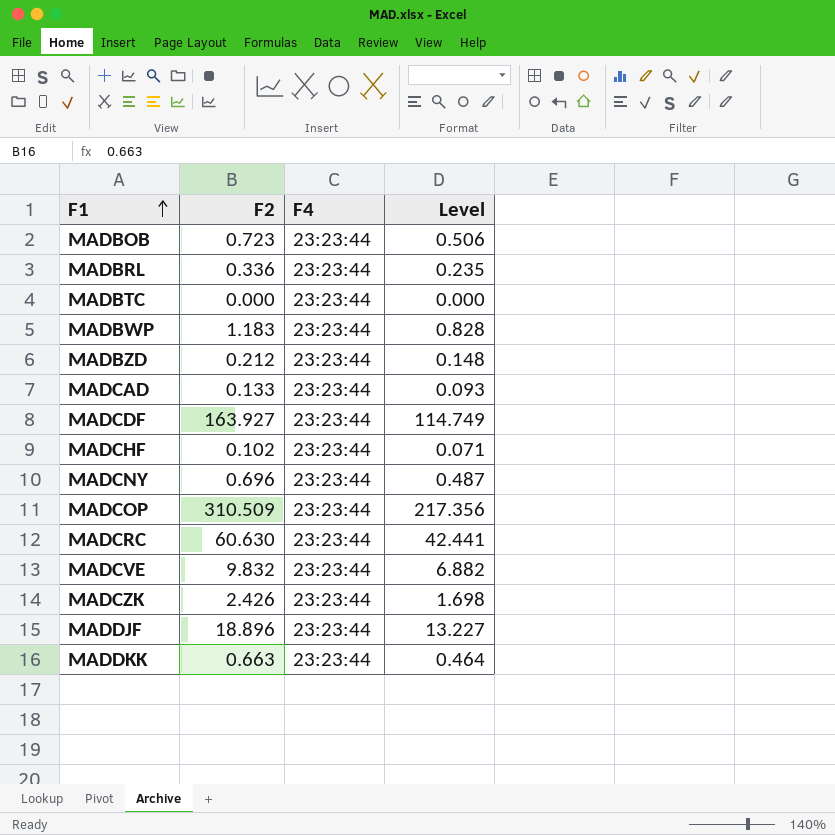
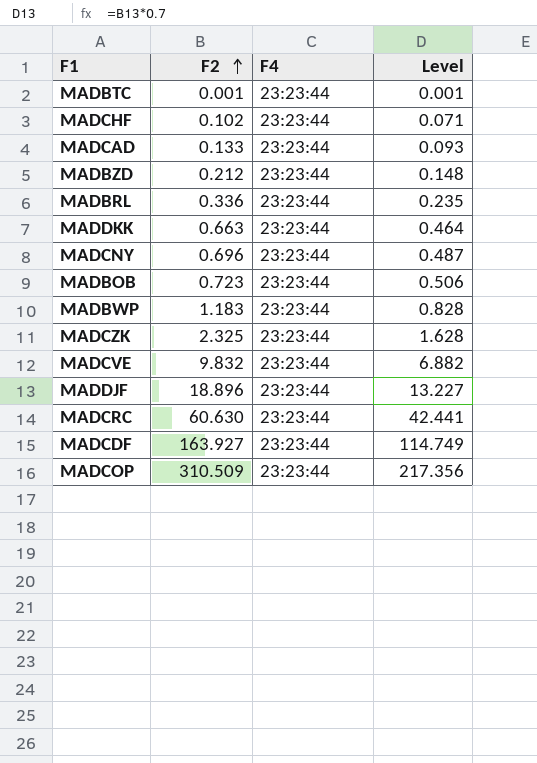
row order: F1 ascending -> F2 ascending
MADBTC | F2: 0.000 -> 0.001
MADBTC | Level: 0.000 -> 0.001
MADCZK | F2: 2.426 -> 2.325
MADCZK | Level: 1.698 -> 1.628

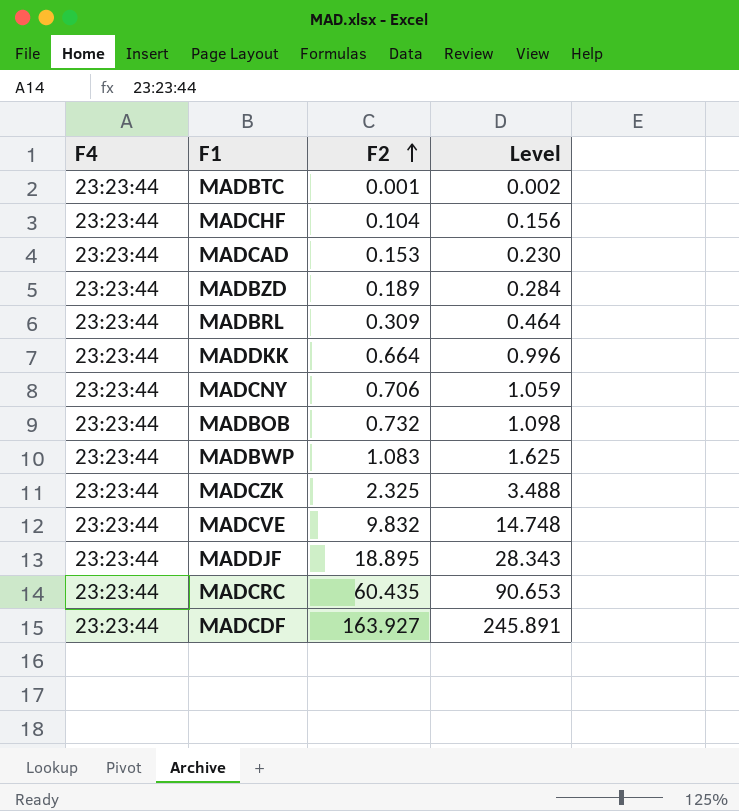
column F4 | position: 3 -> 1
column Level | formula: [F2] * 0.7 -> [F2] * 1.5
row MADCOP: 310.509 | 23:23:44 | 217.356 -> none
MADCHF | F2: 0.102 -> 0.104
MADCAD | F2: 0.133 -> 0.153
MADBZD | F2: 0.212 -> 0.189
MADBRL | F2: 0.336 -> 0.309
MADDKK | F2: 0.663 -> 0.664
MADCNY | F2: 0.696 -> 0.706
MADBOB | F2: 0.723 -> 0.732
MADBWP | F2: 1.183 -> 1.083
MADDJF | F2: 18.896 -> 18.895
MADCRC | F2: 60.630 -> 60.435

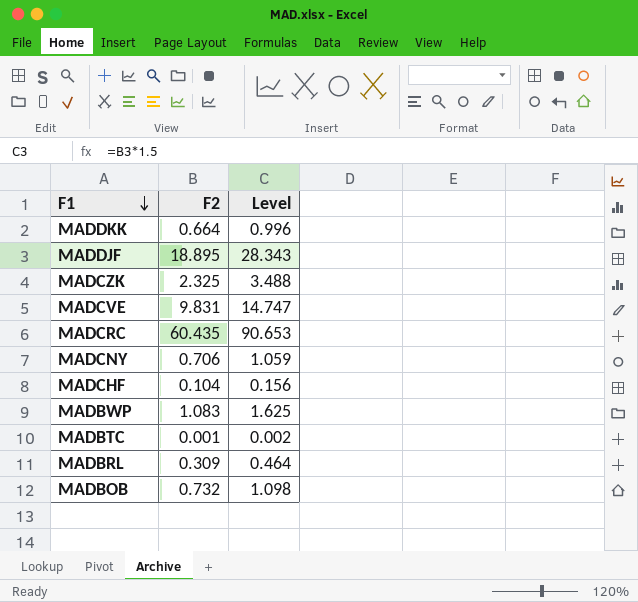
row order: F2 ascending -> F1 descending
column F4 | position: 1 -> none
row MADCAD: 23:23:44 | 0.153 | 0.230 -> none
row MADBZD: 23:23:44 | 0.189 | 0.284 -> none
row MADCDF: 23:23:44 | 163.927 | 245.891 -> none
MADCVE | F2: 9.832 -> 9.831
MADCVE | Level: 14.748 -> 14.747

